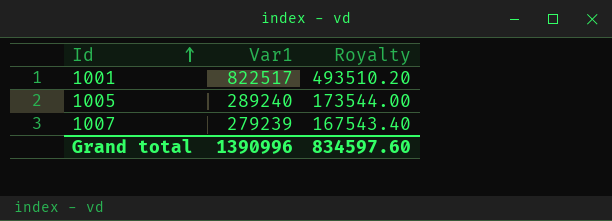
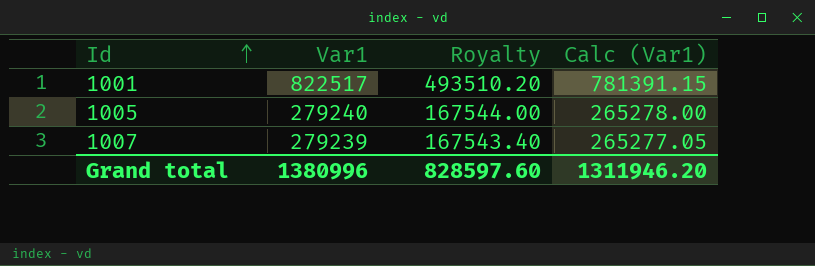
column Calc (Var1) | formula: none -> [Var1] * 0.95
1005 | Var1: 289240 -> 279240
1005 | Royalty: 173544.00 -> 167544.00
Grand total | Var1: 1390996 -> 1380996
Grand total | Royalty: 834597.60 -> 828597.60

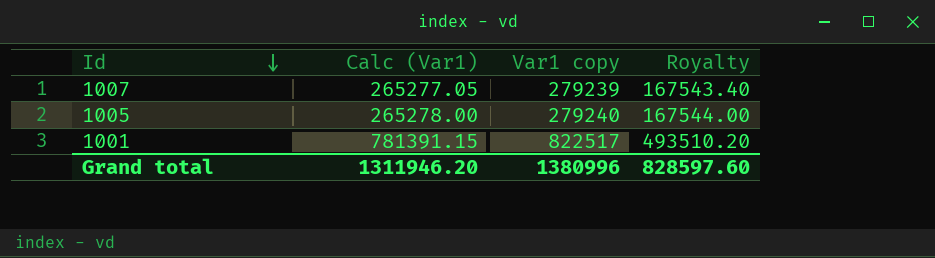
row order: Id ascending -> Id descending
column Calc (Var1) | position: 4 -> 2
column name: Var1 -> Var1 copy

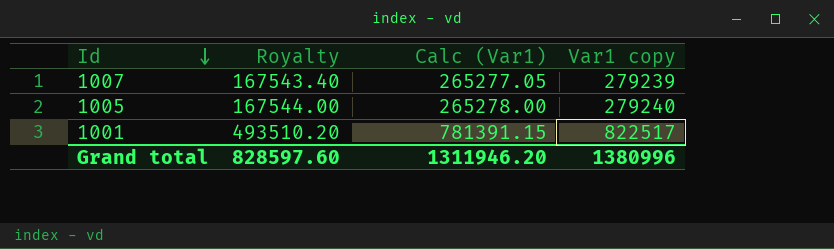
column Royalty | position: 4 -> 2

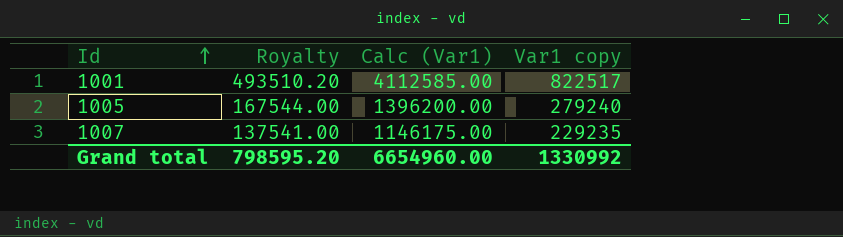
row order: Id descending -> Id ascending
column Calc (Var1) | formula: [Var1 copy] * 0.95 -> [Var1 copy] * 5
1007 | Royalty: 167543.40 -> 137541.00
1007 | Var1 copy: 279239 -> 229235
Grand total | Royalty: 828597.60 -> 798595.20
Grand total | Calc (Var1): 1311946.20 -> 6654960.00
Grand total | Var1 copy: 1380996 -> 1330992

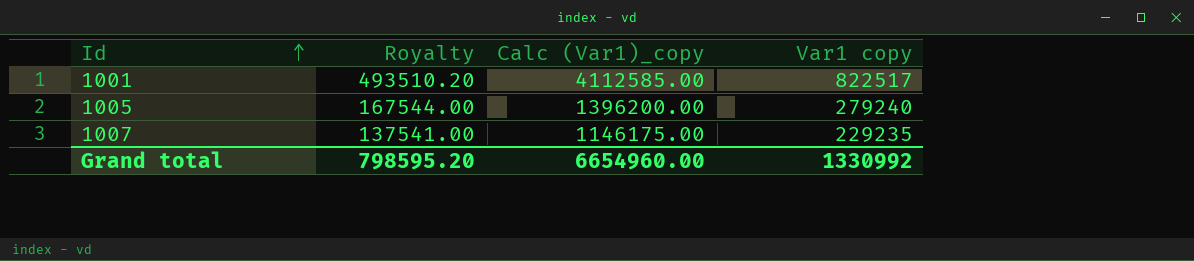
column name: Calc (Var1) -> Calc (Var1)_copy

